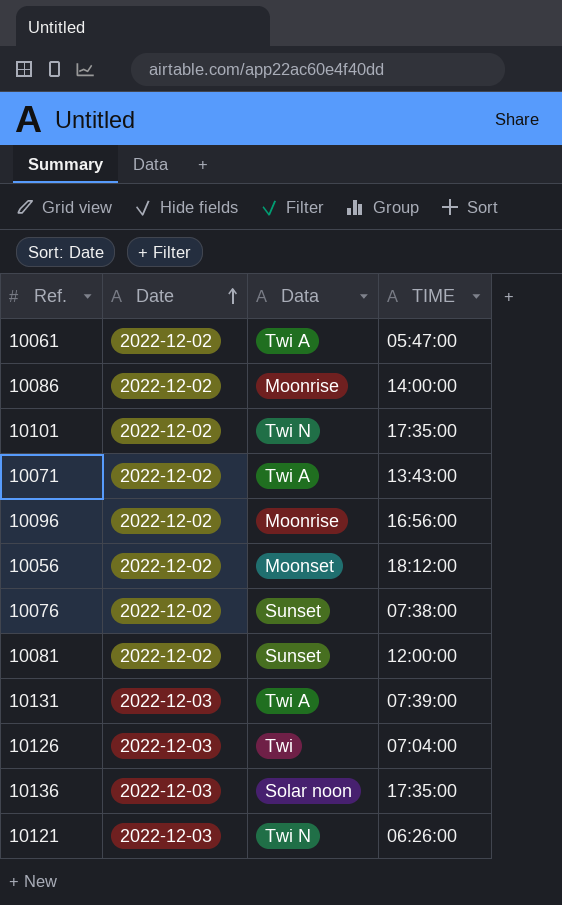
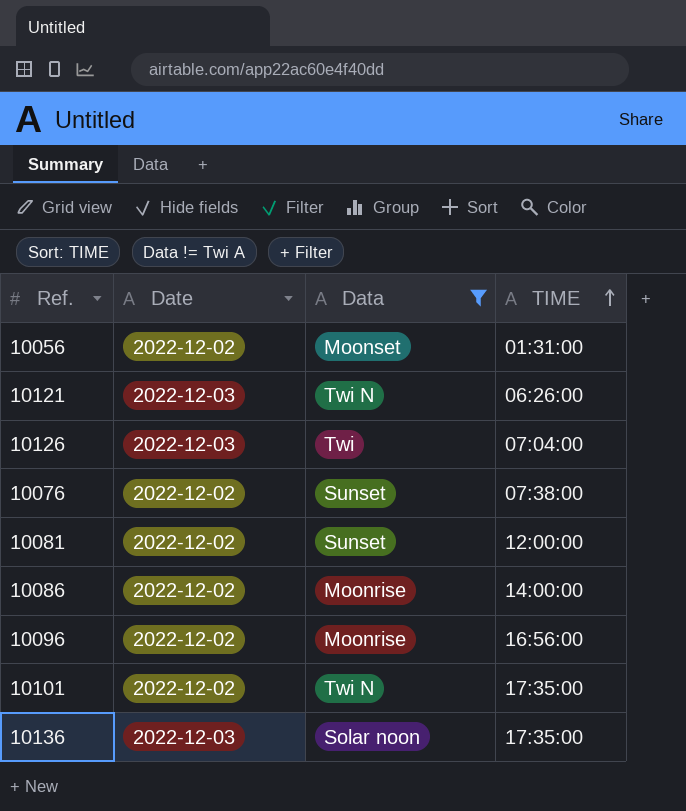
filter: none -> Data != Twi A
row order: Date ascending -> TIME ascending
10056 | TIME: 18:12:00 -> 01:31:00

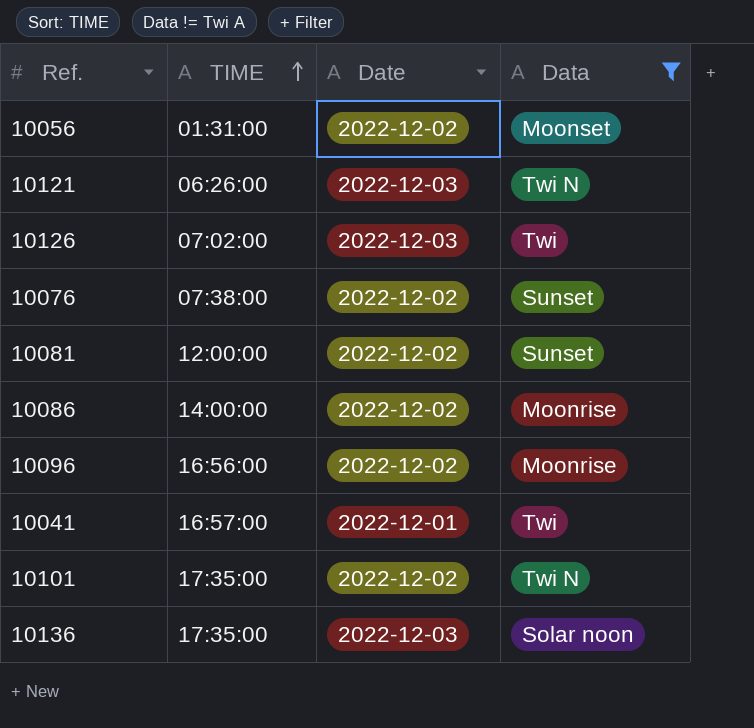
column TIME | position: 4 -> 2
10126 | TIME: 07:04:00 -> 07:02:00
row 10041: none -> 16:57:00 | 2022-12-01 | Twi

